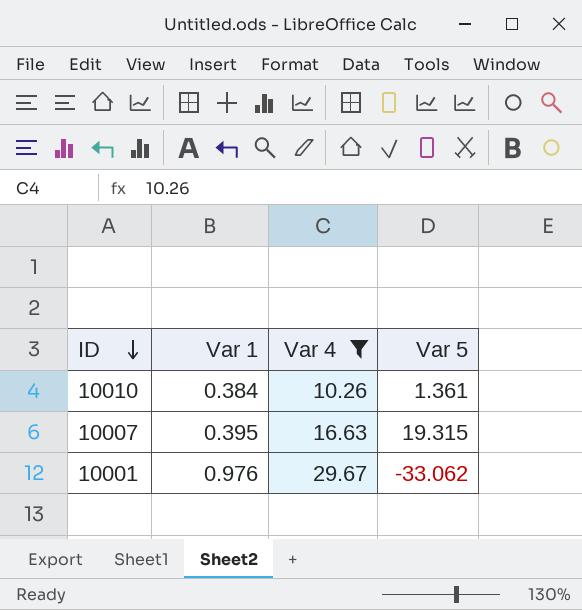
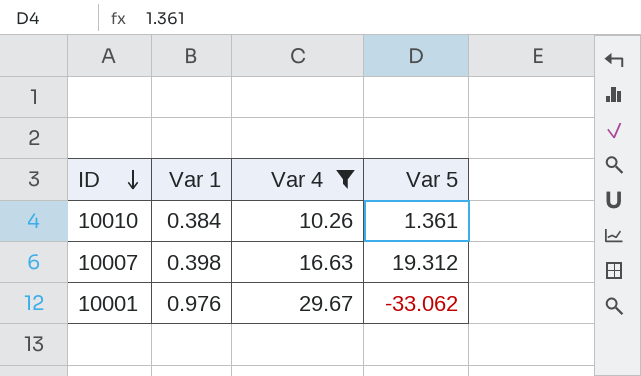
10007 | Var 1: 0.395 -> 0.398
10007 | Var 5: 19.315 -> 19.312

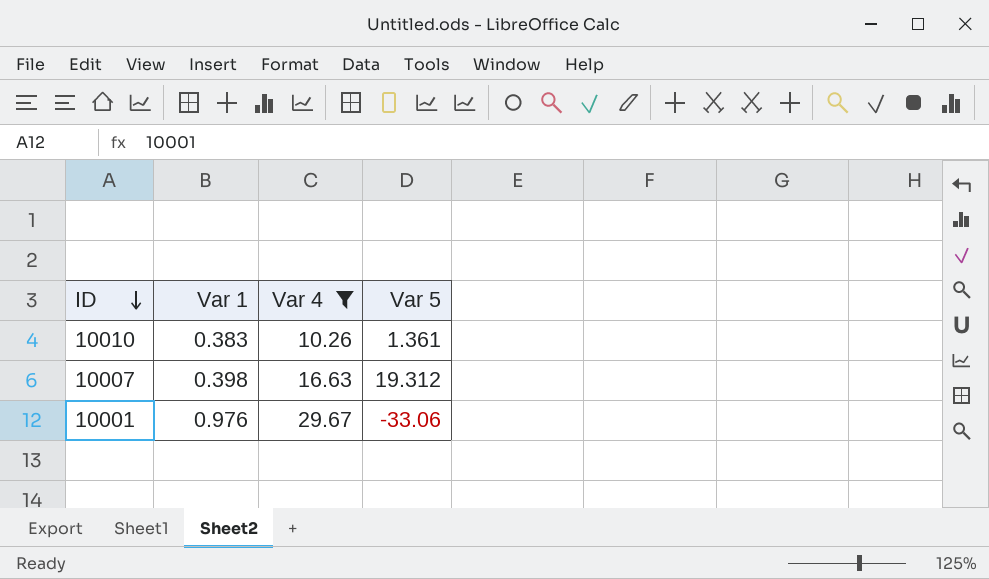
10010 | Var 1: 0.384 -> 0.383
10001 | Var 5: -33.062 -> -33.06

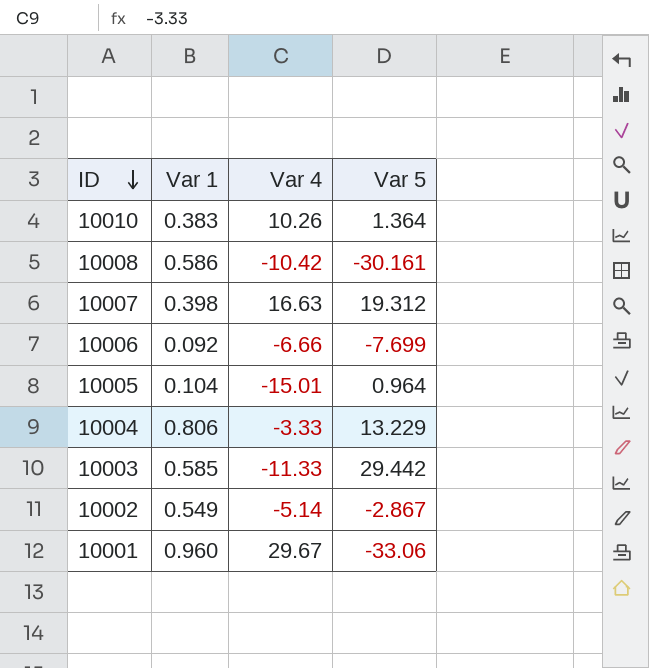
filter: Var 4 >= 10.26 -> none
10010 | Var 5: 1.361 -> 1.364
10001 | Var 1: 0.976 -> 0.960

